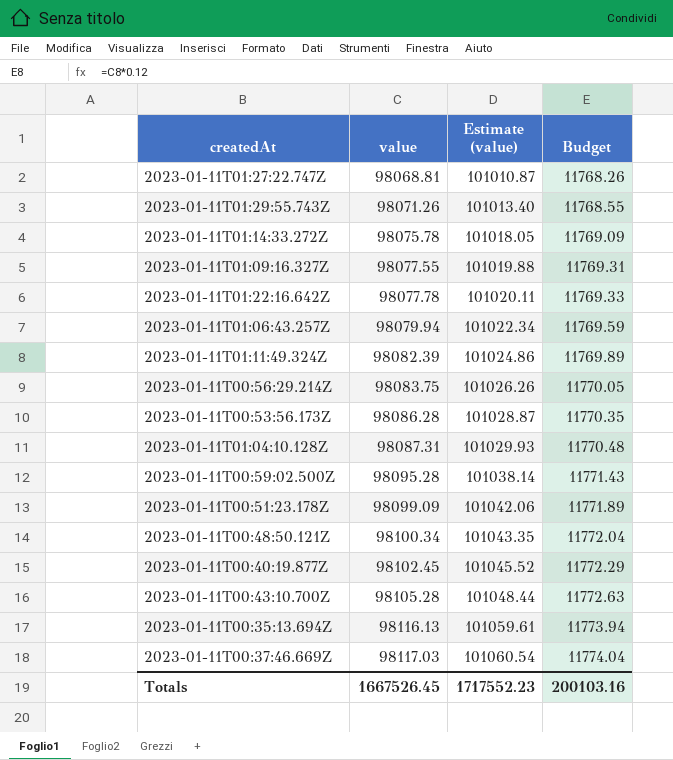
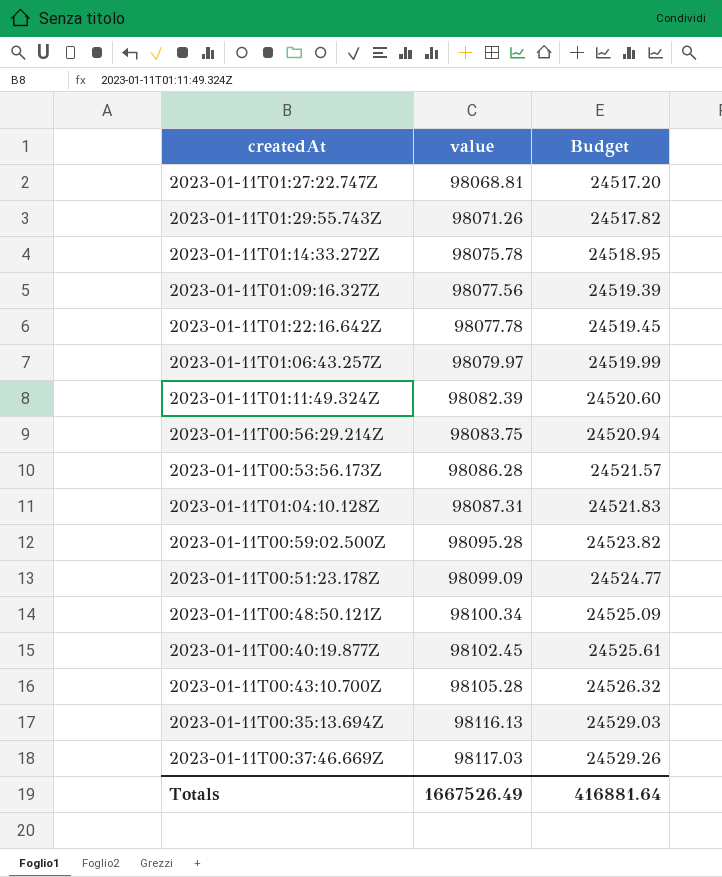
column Estimate (value) | formula: [value] * 1.03 -> none
column Budget | formula: [value] * 0.12 -> [value] * 0.25
2023-01-11T01:09:16.327Z | value: 98077.55 -> 98077.56
2023-01-11T01:06:43.257Z | value: 98079.94 -> 98079.97
Totals | value: 1667526.45 -> 1667526.49
Totals | Budget: 200103.16 -> 416881.64

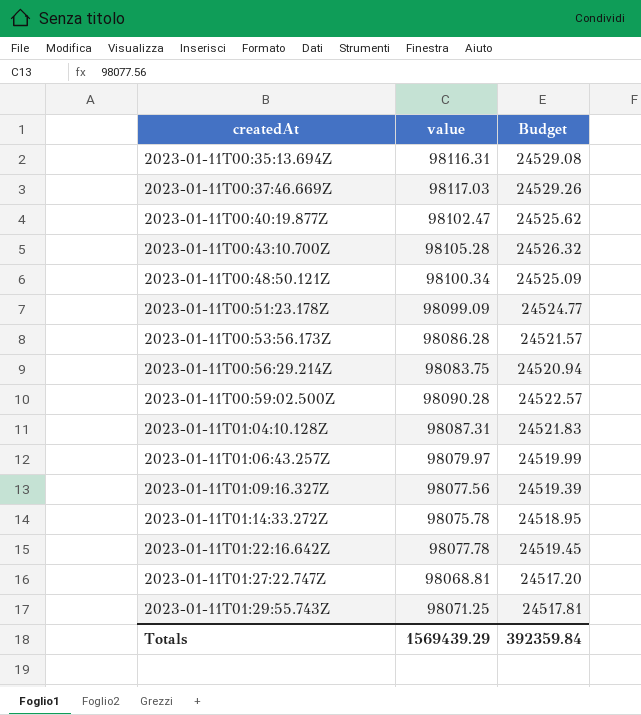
row order: value ascending -> createdAt ascending
row 2023-01-11T01:11:49.324Z: 98082.39 | 24520.60 -> none
2023-01-11T00:35:13.694Z | value: 98116.13 -> 98116.31
2023-01-11T00:35:13.694Z | Budget: 24529.03 -> 24529.08
2023-01-11T00:40:19.877Z | value: 98102.45 -> 98102.47
2023-01-11T00:40:19.877Z | Budget: 24525.61 -> 24525.62
2023-01-11T00:59:02.500Z | value: 98095.28 -> 98090.28
2023-01-11T00:59:02.500Z | Budget: 24523.82 -> 24522.57
2023-01-11T01:29:55.743Z | value: 98071.26 -> 98071.25
2023-01-11T01:29:55.743Z | Budget: 24517.82 -> 24517.81
Totals | value: 1667526.49 -> 1569439.29
Totals | Budget: 416881.64 -> 392359.84

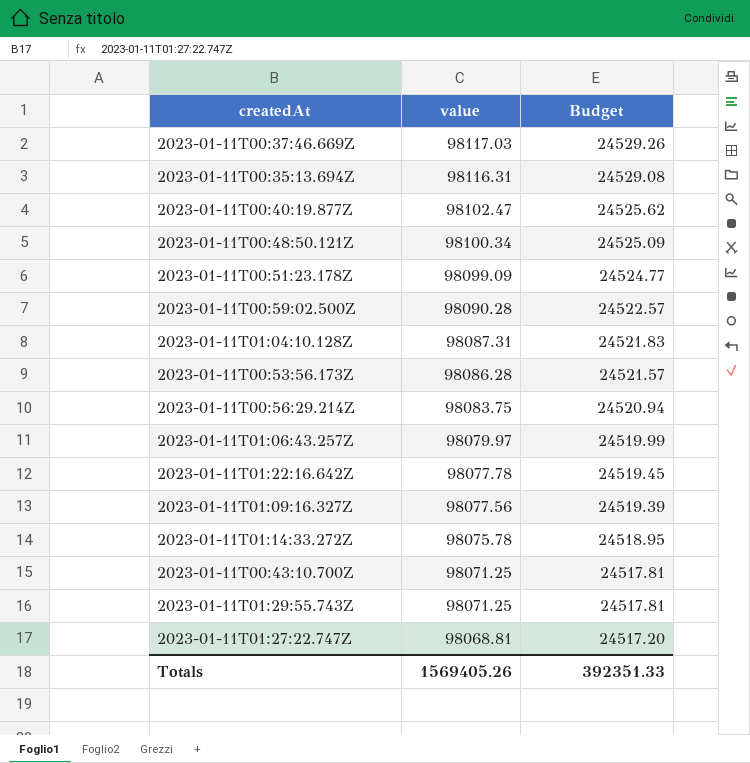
row order: createdAt ascending -> value descending
2023-01-11T00:43:10.700Z | value: 98105.28 -> 98071.25
2023-01-11T00:43:10.700Z | Budget: 24526.32 -> 24517.81
Totals | value: 1569439.29 -> 1569405.26
Totals | Budget: 392359.84 -> 392351.33

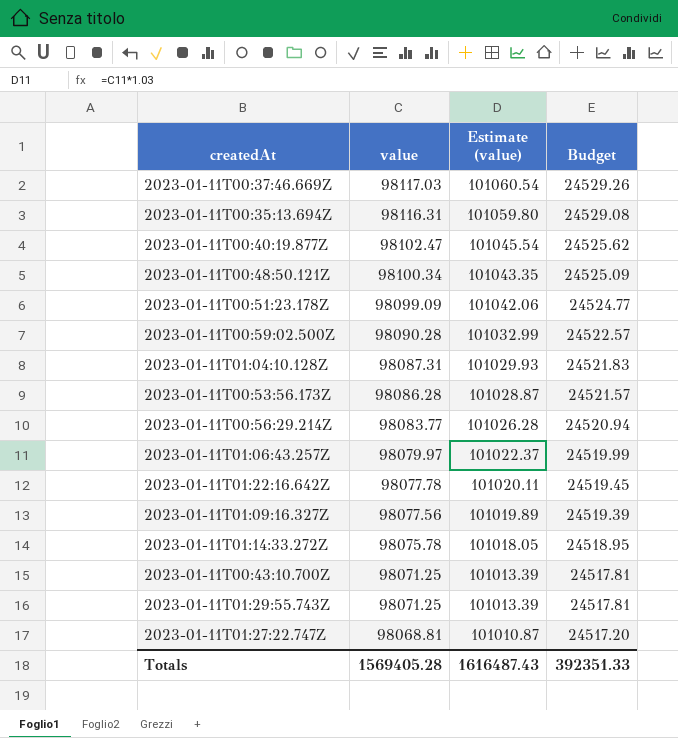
column Estimate (value) | formula: none -> [value] * 1.03
2023-01-11T00:56:29.214Z | value: 98083.75 -> 98083.77
Totals | value: 1569405.26 -> 1569405.28

